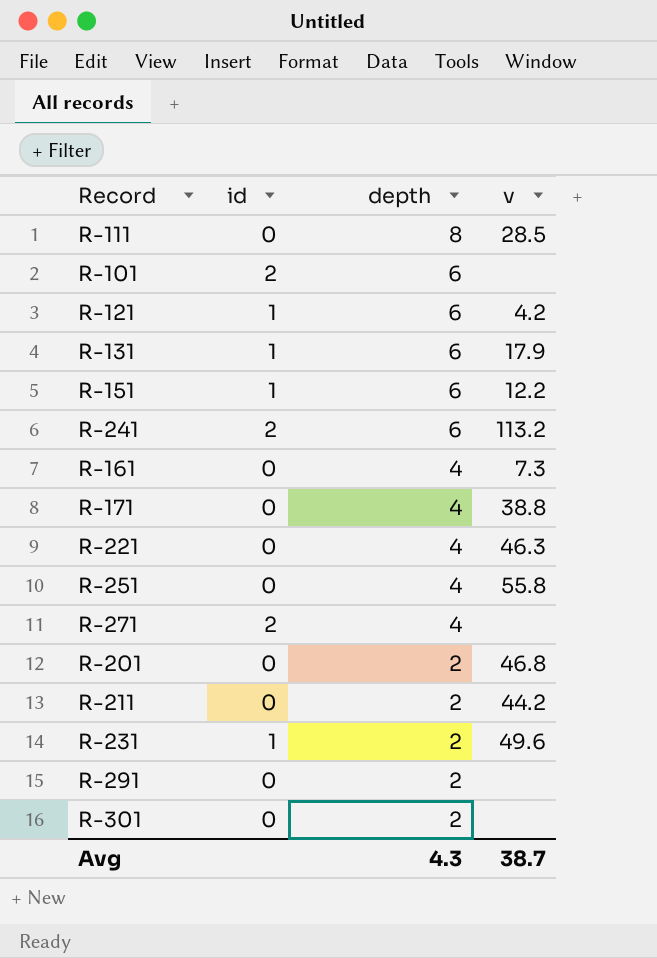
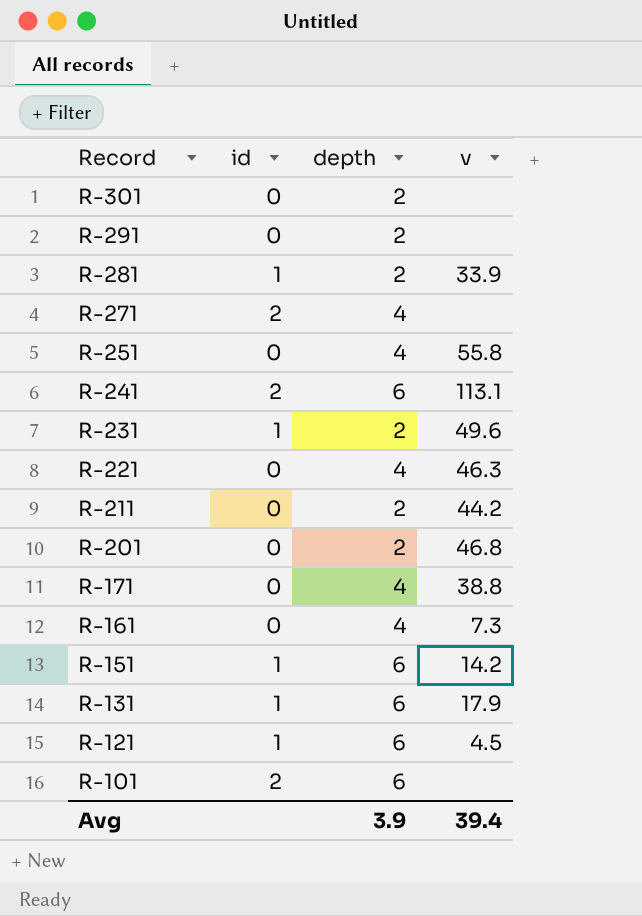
row order: depth descending -> Record descending
row R-111: 0 | 8 | 28.5 -> none
row R-281: none -> 1 | 2 | 33.9
R-241 | v: 113.2 -> 113.1
R-151 | v: 12.2 -> 14.2
R-121 | v: 4.2 -> 4.5
Avg | depth: 4.3 -> 3.9
Avg | v: 38.7 -> 39.4

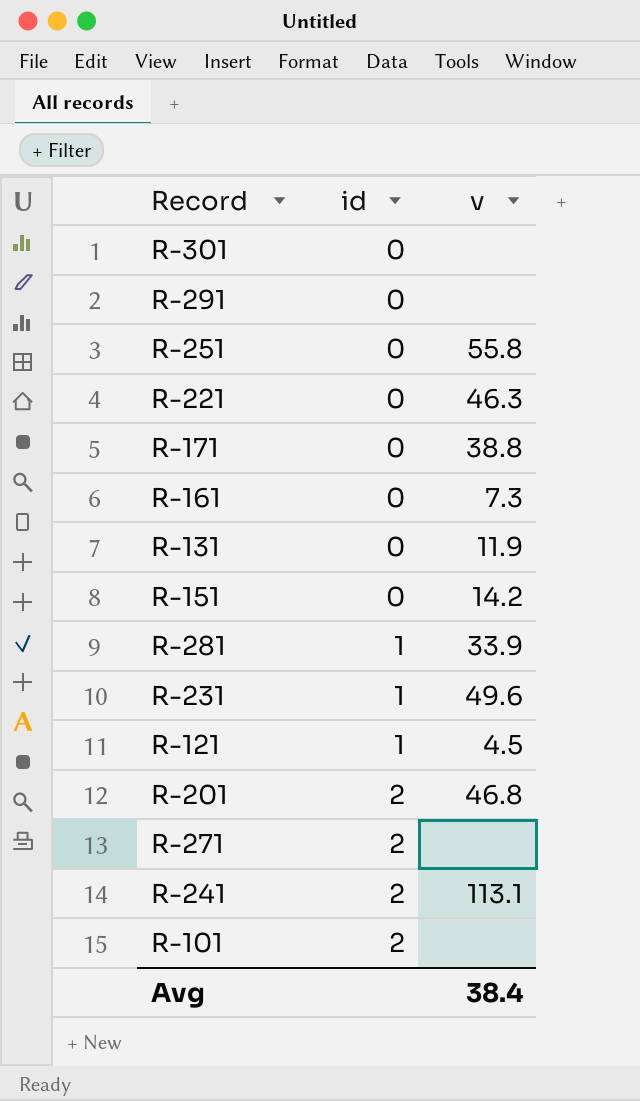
row order: Record descending -> id ascending
column depth | position: 3 -> none
row R-211: 0 | 2 | 44.2 -> none
R-131 | id: 1 -> 0
R-131 | v: 17.9 -> 11.9
R-151 | id: 1 -> 0
R-201 | id: 0 -> 2
Avg | v: 39.4 -> 38.4

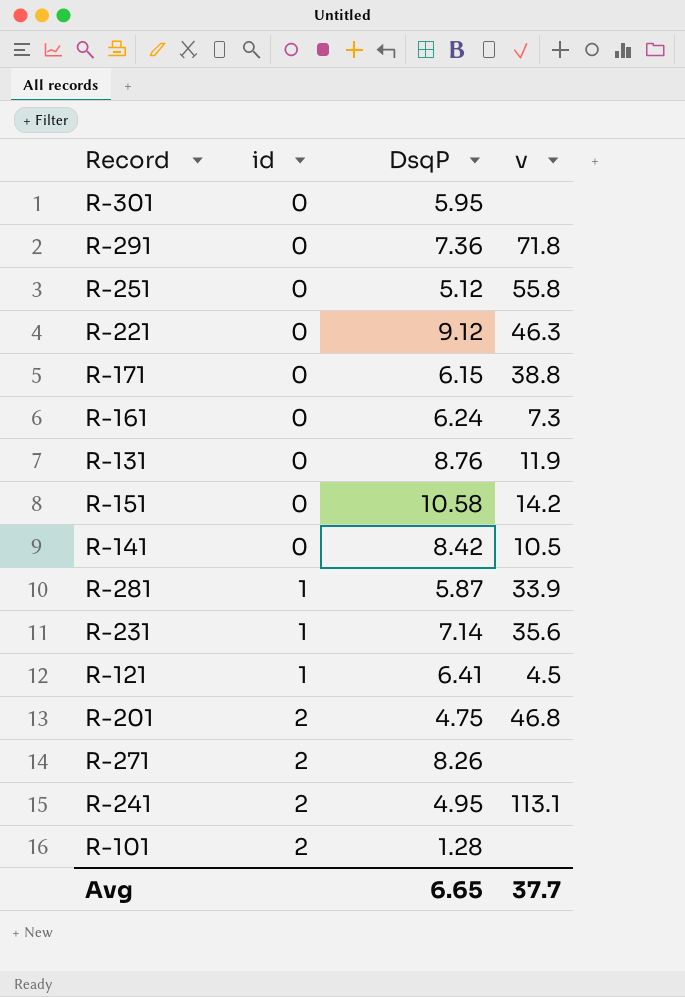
column DsqP | position: none -> 3
R-291 | v: none -> 71.8
row R-141: none -> 0 | 8.42 | 10.5
R-231 | v: 49.6 -> 35.6
Avg | v: 38.4 -> 37.7

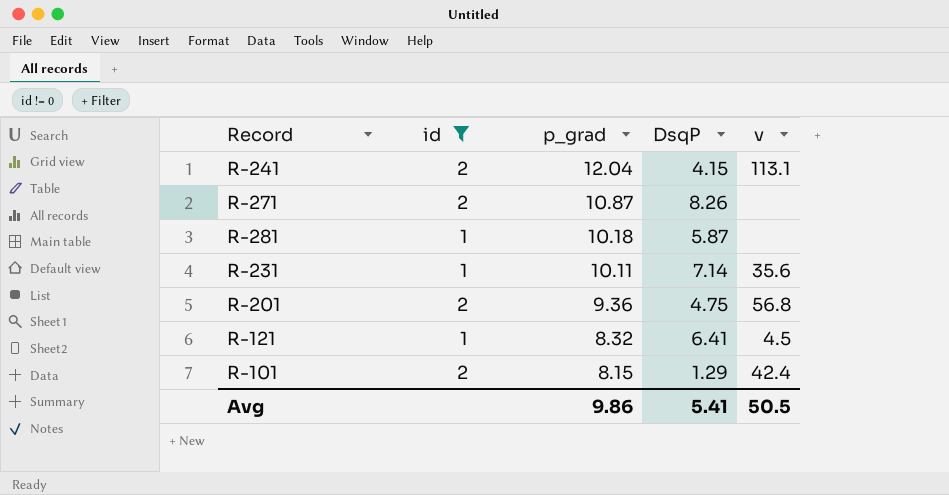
filter: none -> id != 0
row order: id ascending -> p_grad descending
column p_grad | position: none -> 3
R-241 | DsqP: 4.95 -> 4.15
R-281 | v: 33.9 -> none
R-201 | v: 46.8 -> 56.8
R-101 | DsqP: 1.28 -> 1.29
R-101 | v: none -> 42.4
Avg | DsqP: 6.65 -> 5.41
Avg | v: 37.7 -> 50.5

